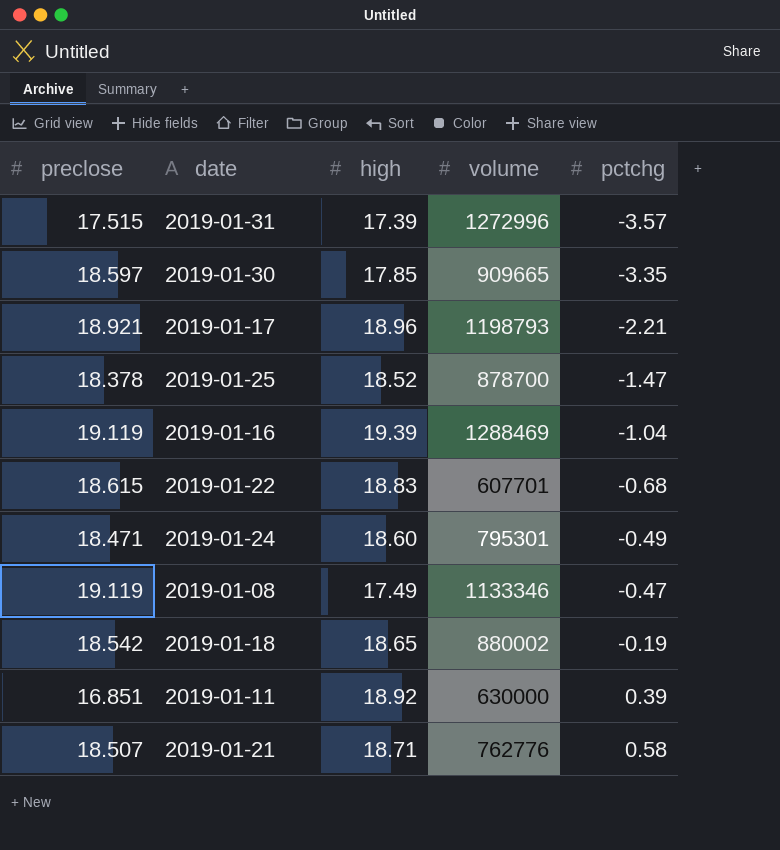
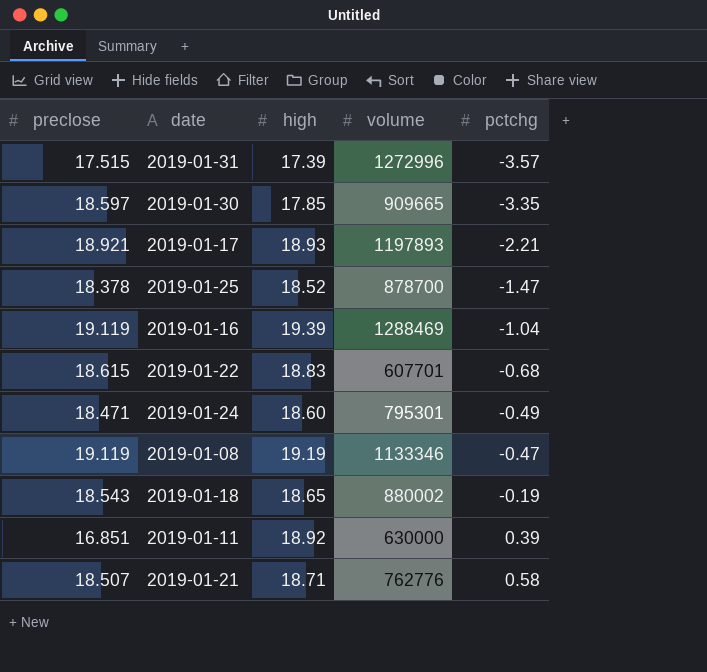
2019-01-17 | high: 18.96 -> 18.93
2019-01-17 | volume: 1198793 -> 1197893
2019-01-08 | high: 17.49 -> 19.19
2019-01-18 | preclose: 18.542 -> 18.543

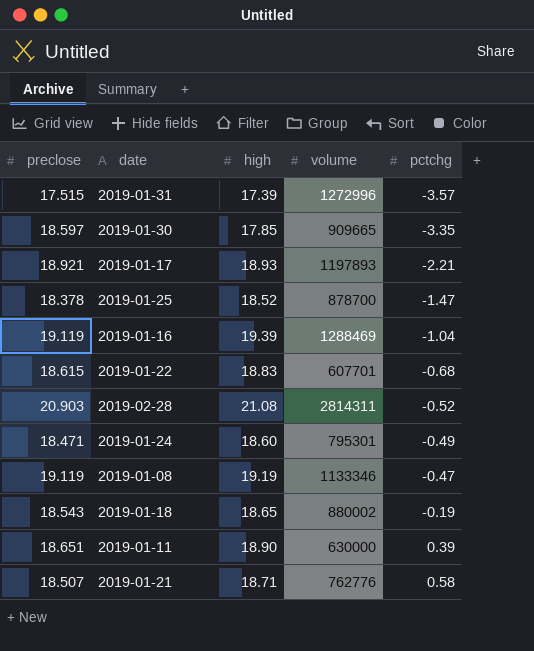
row 2019-02-28: none -> 20.903 | 21.08 | 2814311 | -0.52
2019-01-11 | preclose: 16.851 -> 18.651
2019-01-11 | high: 18.92 -> 18.90

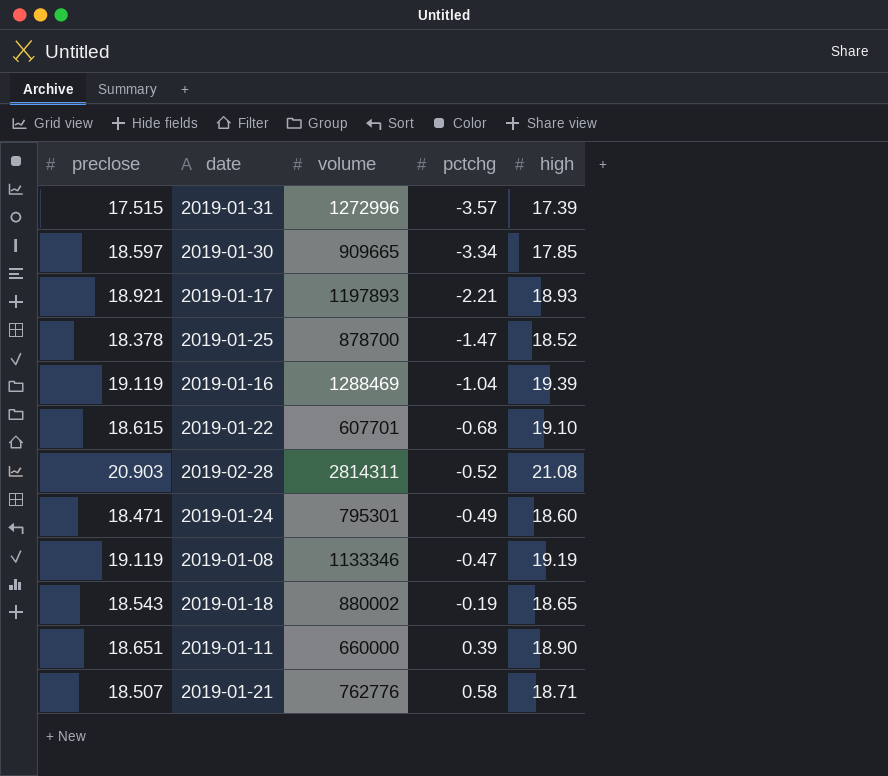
column high | position: 3 -> 5
2019-01-30 | pctchg: -3.35 -> -3.34
2019-01-22 | high: 18.83 -> 19.10
2019-01-11 | volume: 630000 -> 660000

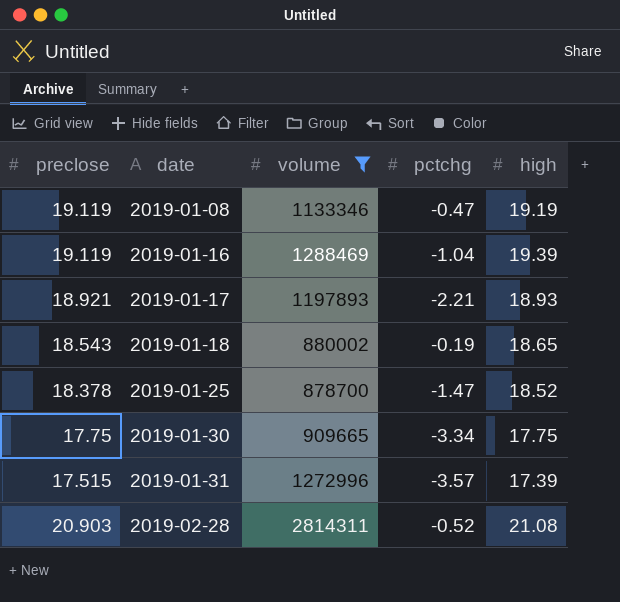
filter: none -> volume >= 878700
row order: pctchg ascending -> date ascending
2019-01-30 | preclose: 18.597 -> 17.75
2019-01-30 | high: 17.85 -> 17.75

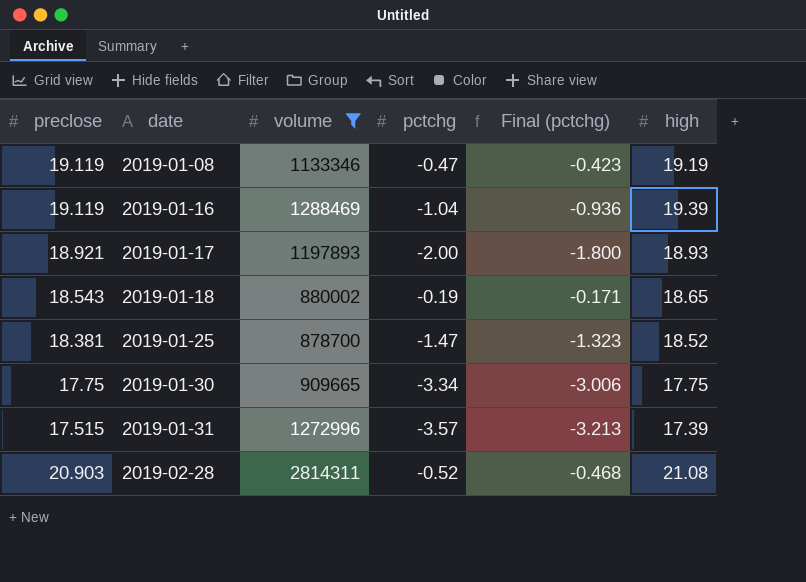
column Final (pctchg) | formula: none -> [pctchg] * 0.9
2019-01-17 | pctchg: -2.21 -> -2.00
2019-01-25 | preclose: 18.378 -> 18.381

